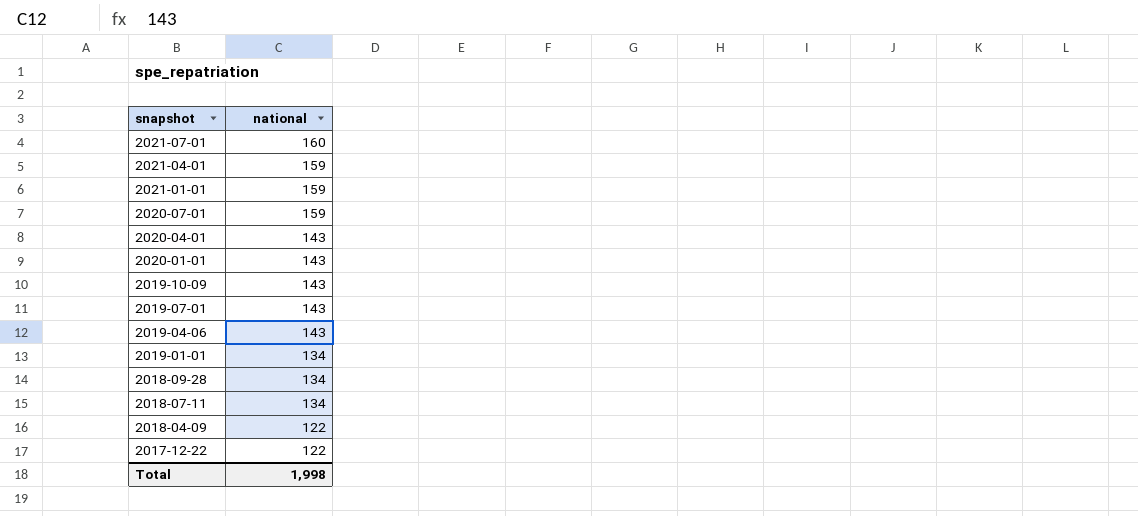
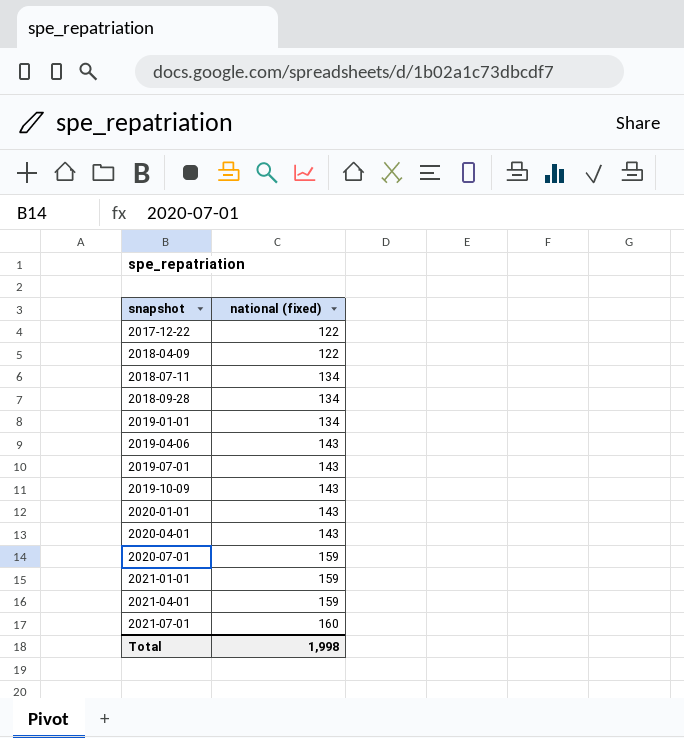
row order: snapshot descending -> snapshot ascending
column name: national -> national (fixed)

